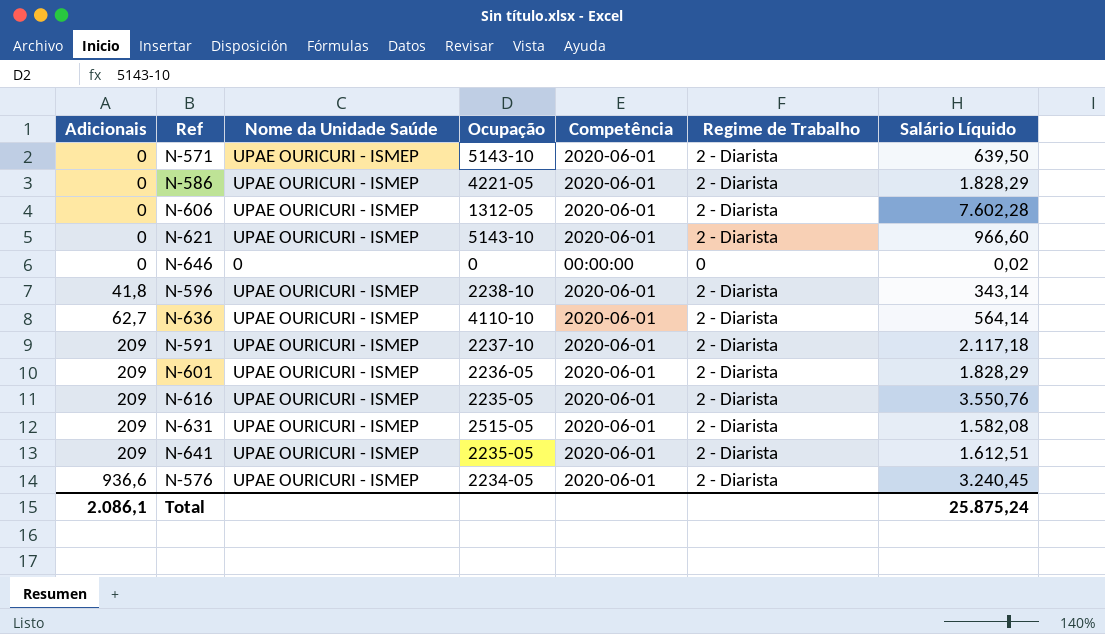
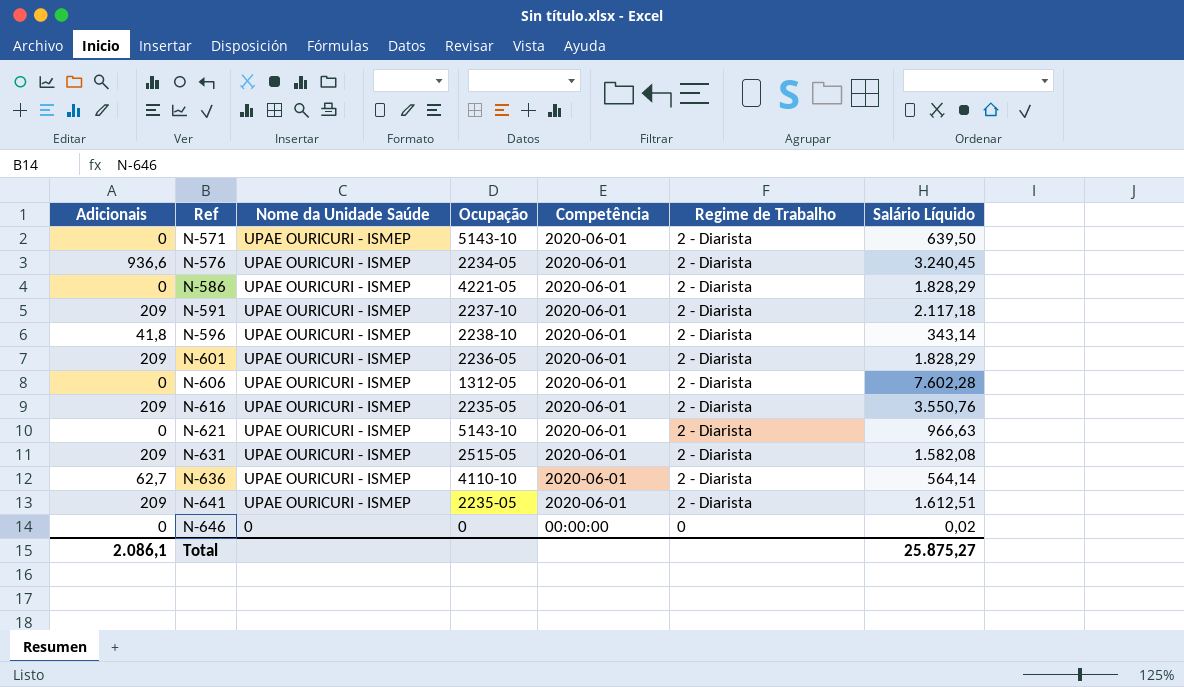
row order: Adicionais ascending -> Ref ascending
N-621 | Salário Líquido: 966,60 -> 966,63
Total | Salário Líquido: 25.875,24 -> 25.875,27

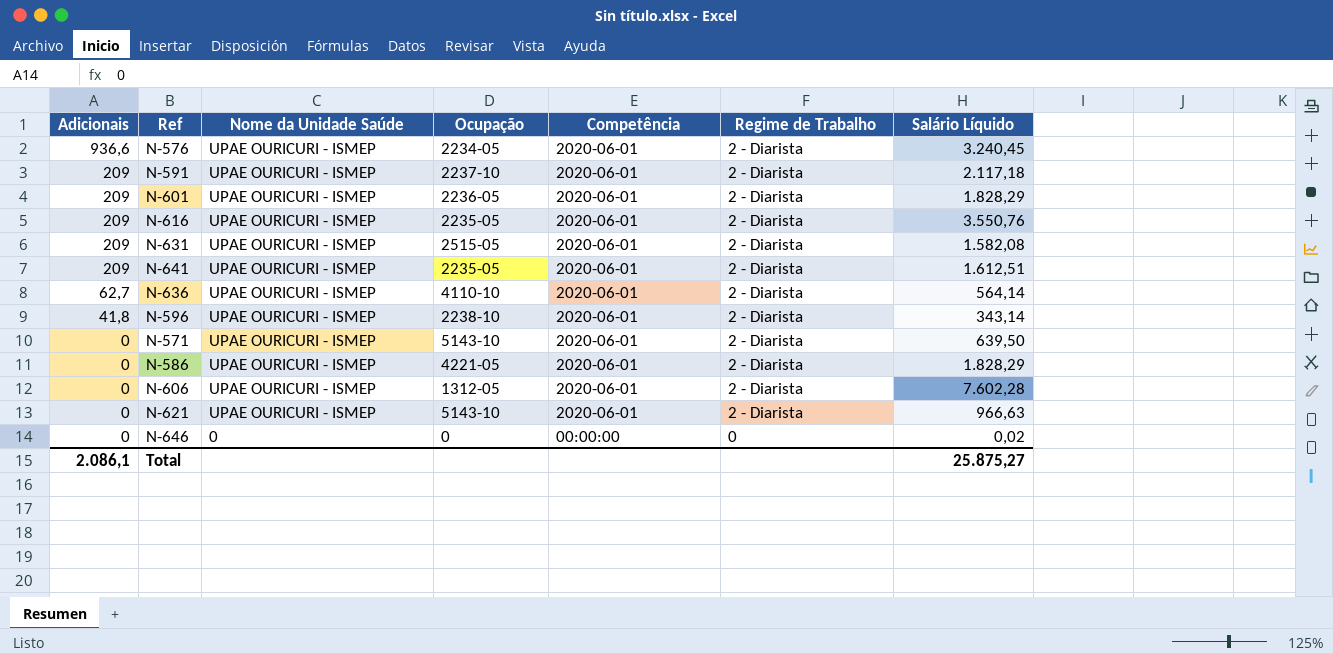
row order: Ref ascending -> Adicionais descending

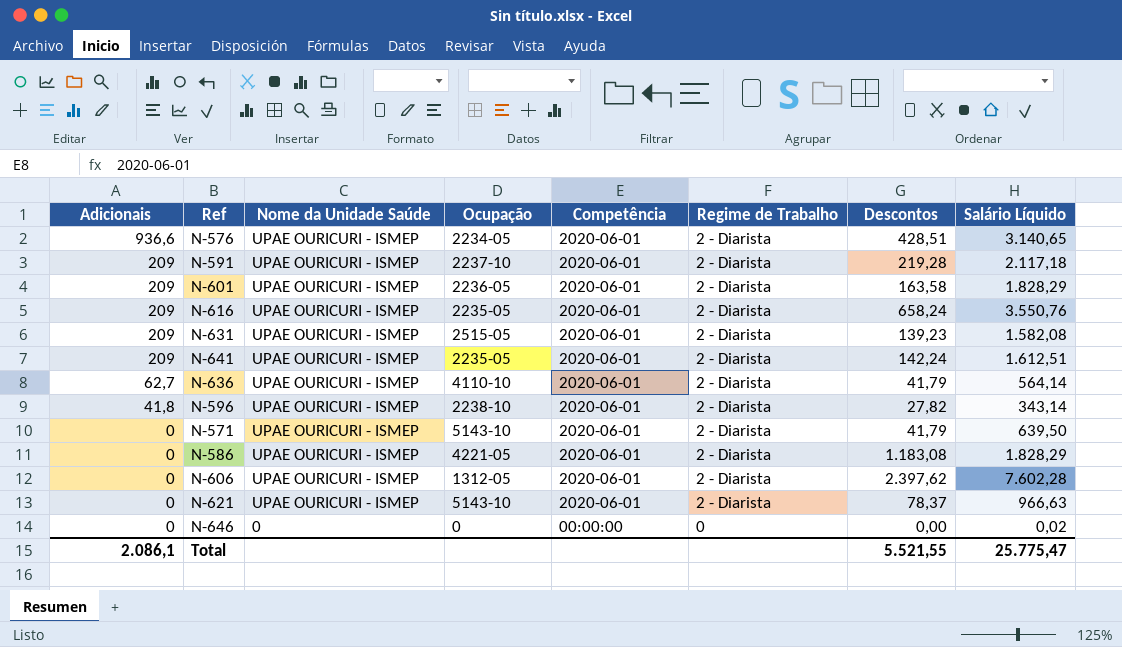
column Descontos | position: none -> 7
N-576 | Salário Líquido: 3.240,45 -> 3.140,65
Total | Salário Líquido: 25.875,27 -> 25.775,47

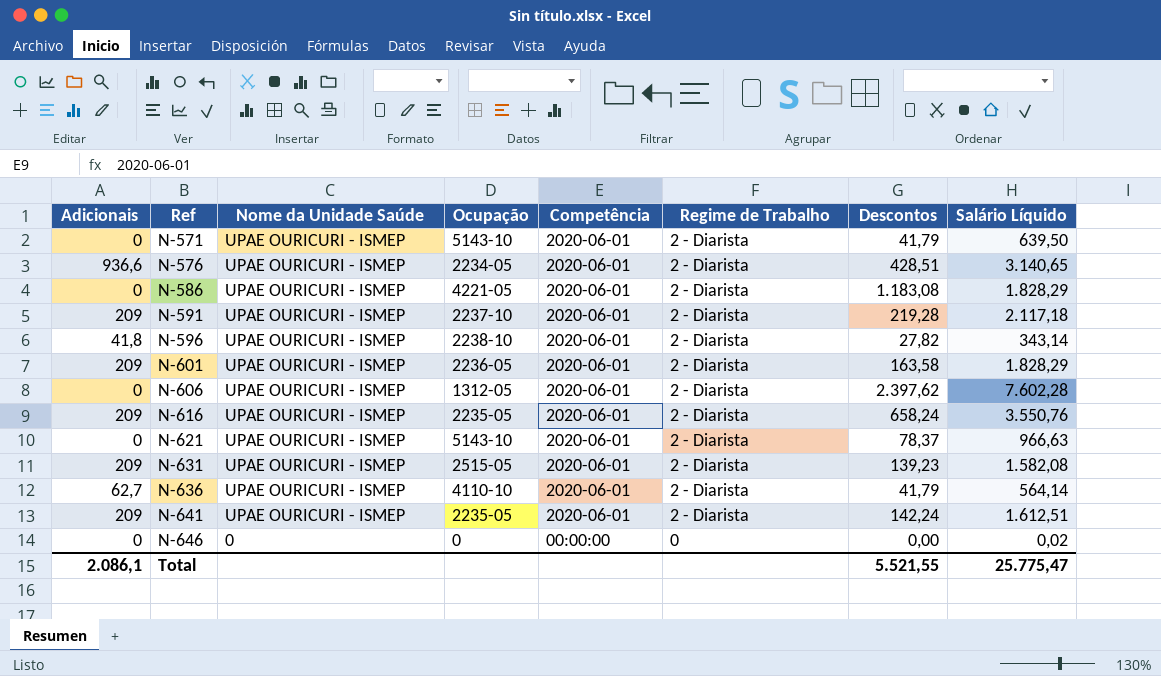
row order: Adicionais descending -> Ref ascending

